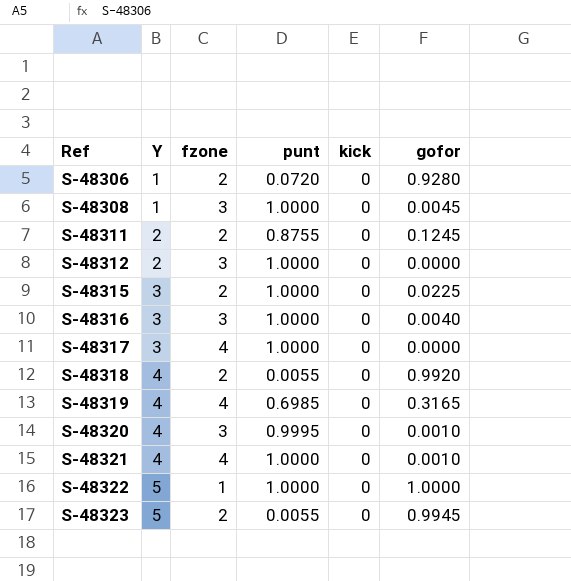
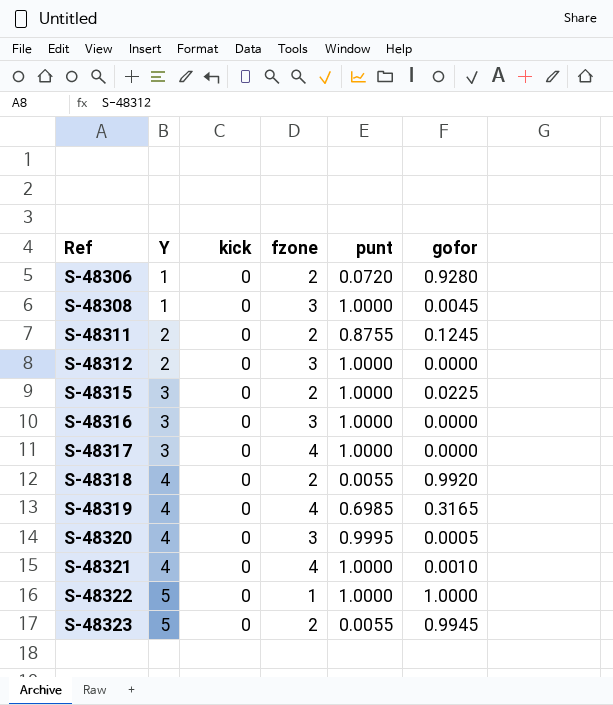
column kick | position: 5 -> 3
S-48316 | gofor: 0.0040 -> 0.0000
S-48320 | gofor: 0.0010 -> 0.0005

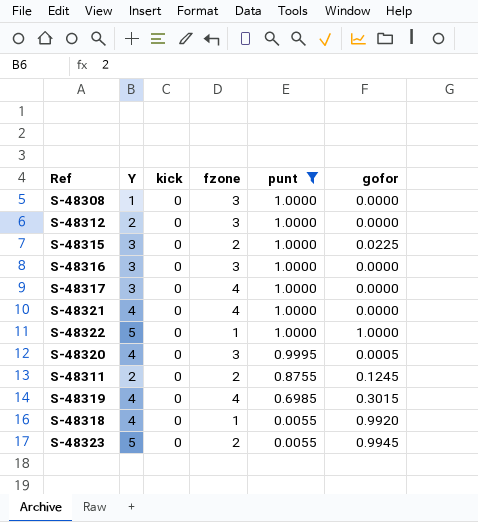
filter: none -> punt != 0.0720
row order: Ref ascending -> punt descending
S-48308 | gofor: 0.0045 -> 0.0000
S-48321 | gofor: 0.0010 -> 0.0000
S-48319 | gofor: 0.3165 -> 0.3015
S-48318 | fzone: 2 -> 1

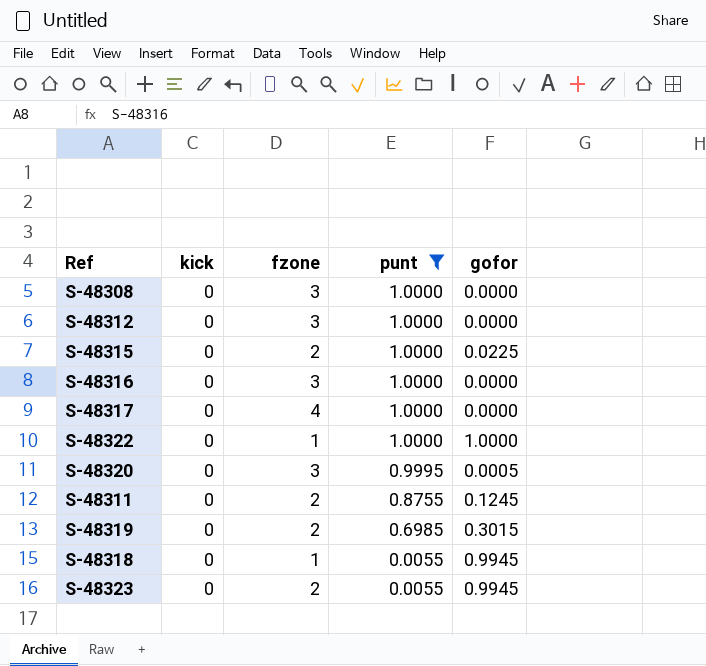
column Y | position: 2 -> none
row S-48321: 4 | 0 | 4 | 1.0000 | 0.0000 -> none
S-48319 | fzone: 4 -> 2
S-48318 | gofor: 0.9920 -> 0.9945

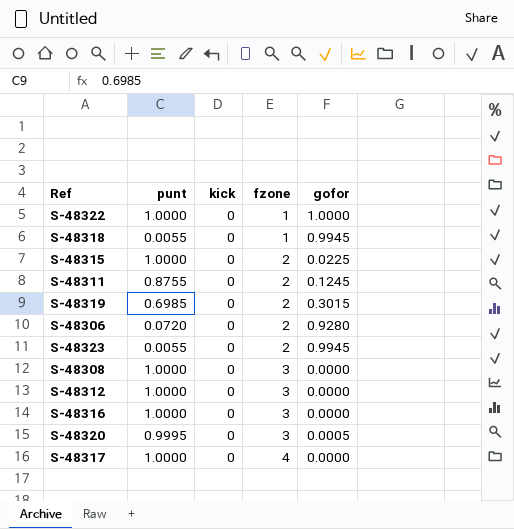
filter: punt != 0.0720 -> none
row order: punt descending -> fzone ascending
column punt | position: 4 -> 2

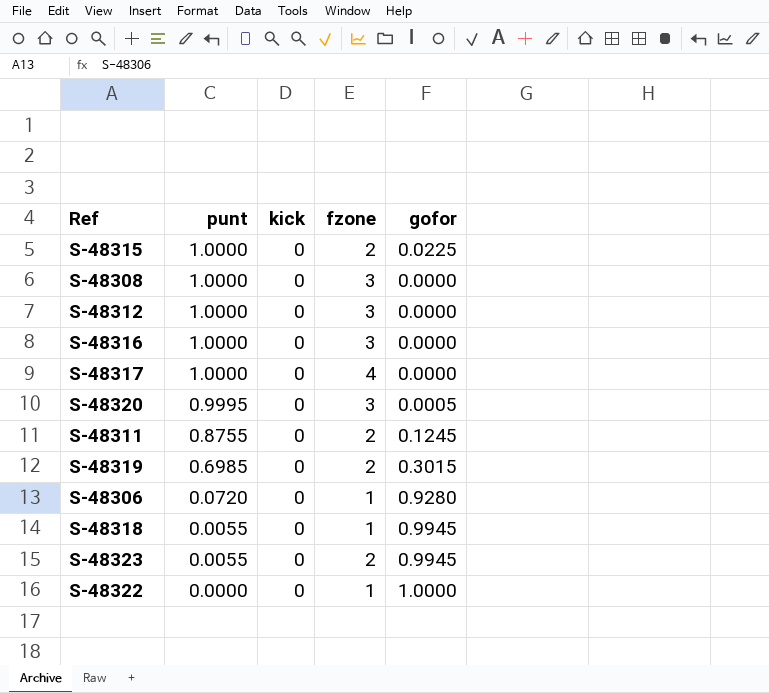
row order: fzone ascending -> punt descending
S-48306 | fzone: 2 -> 1
S-48322 | punt: 1.0000 -> 0.0000

